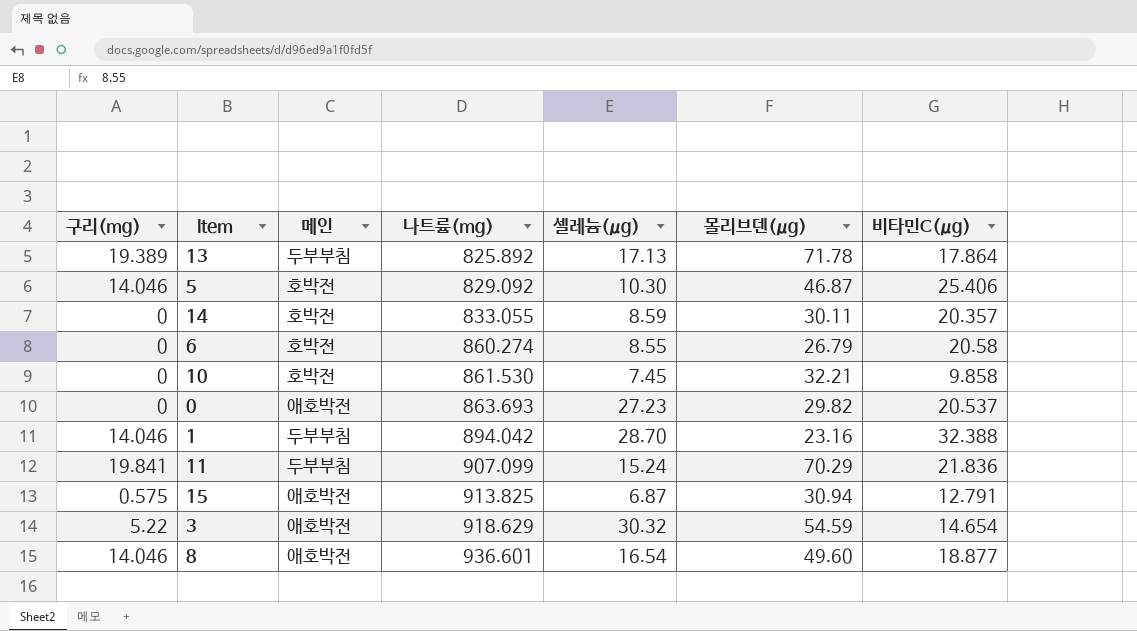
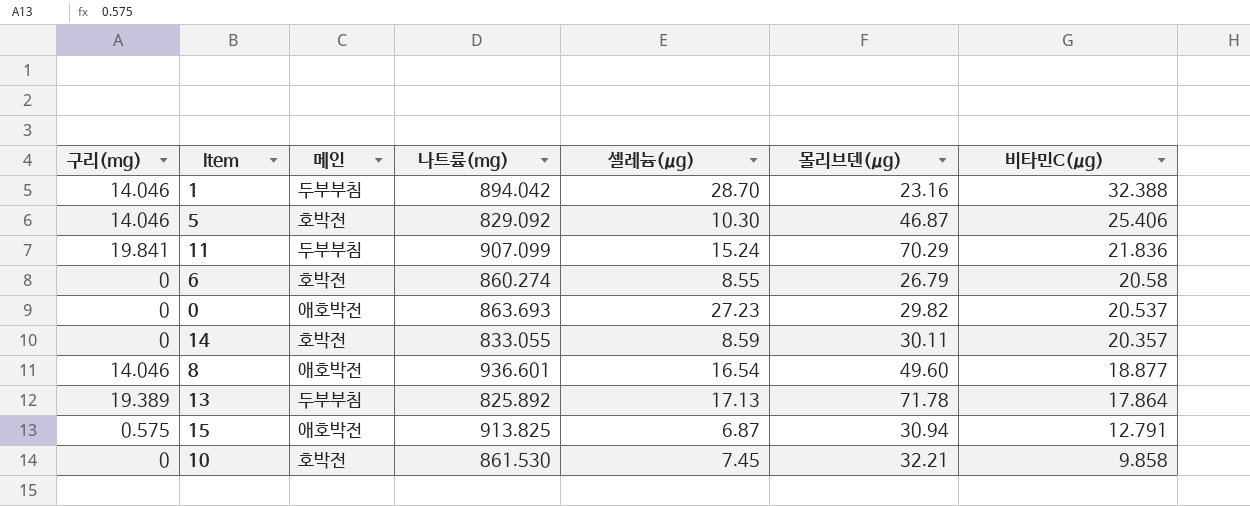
row order: 나트륨(mg) ascending -> 비타민C(μg) descending
row 3: 5.22 | 애호박전 | 918.629 | 30.32 | 54.59 | 14.654 -> none

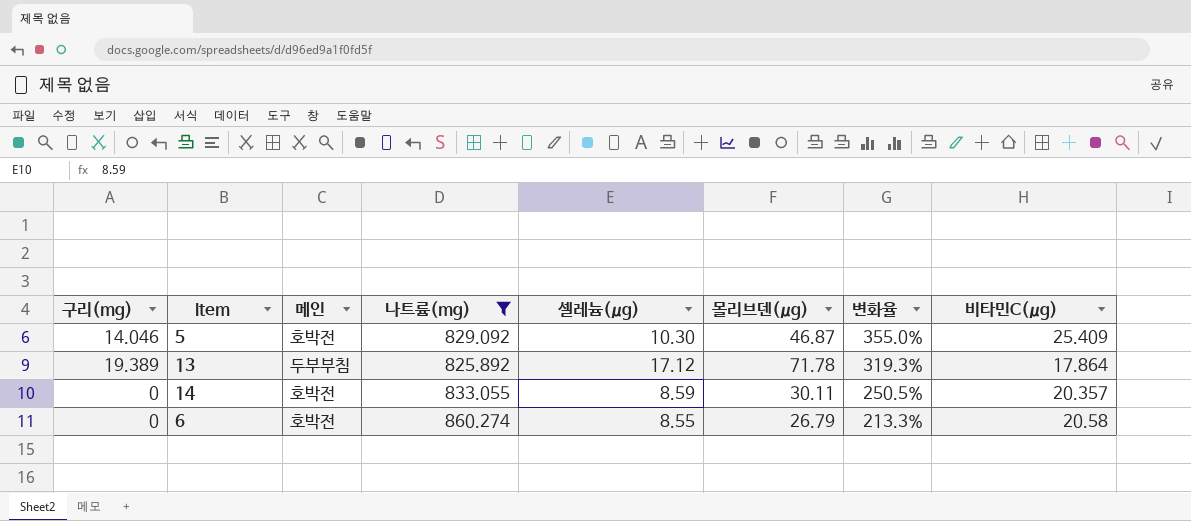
filter: none -> 나트륨(mg) <= 860.274
row order: 비타민C(μg) descending -> 변화율 descending
column 변화율 | formula: none -> ([몰리브덴(μg)] - [셀레늄(μg)]) / [셀레늄(μg)]
5 | 비타민C(μg): 25.406 -> 25.409
13 | 셀레늄(μg): 17.13 -> 17.12

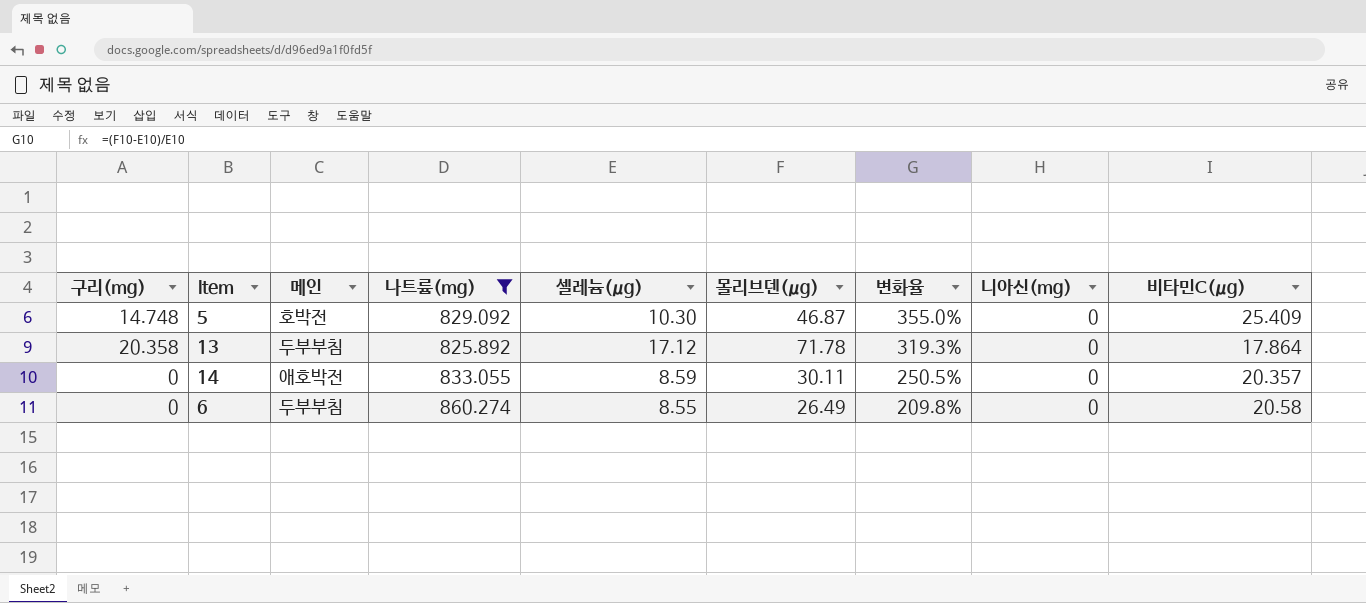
column 니아신(mg) | position: none -> 8
5 | 구리(mg): 14.046 -> 14.748
13 | 구리(mg): 19.389 -> 20.358
14 | 메인: 호박전 -> 애호박전
6 | 메인: 호박전 -> 두부부침
6 | 몰리브덴(μg): 26.79 -> 26.49
6 | 변화율: 213.3% -> 209.8%

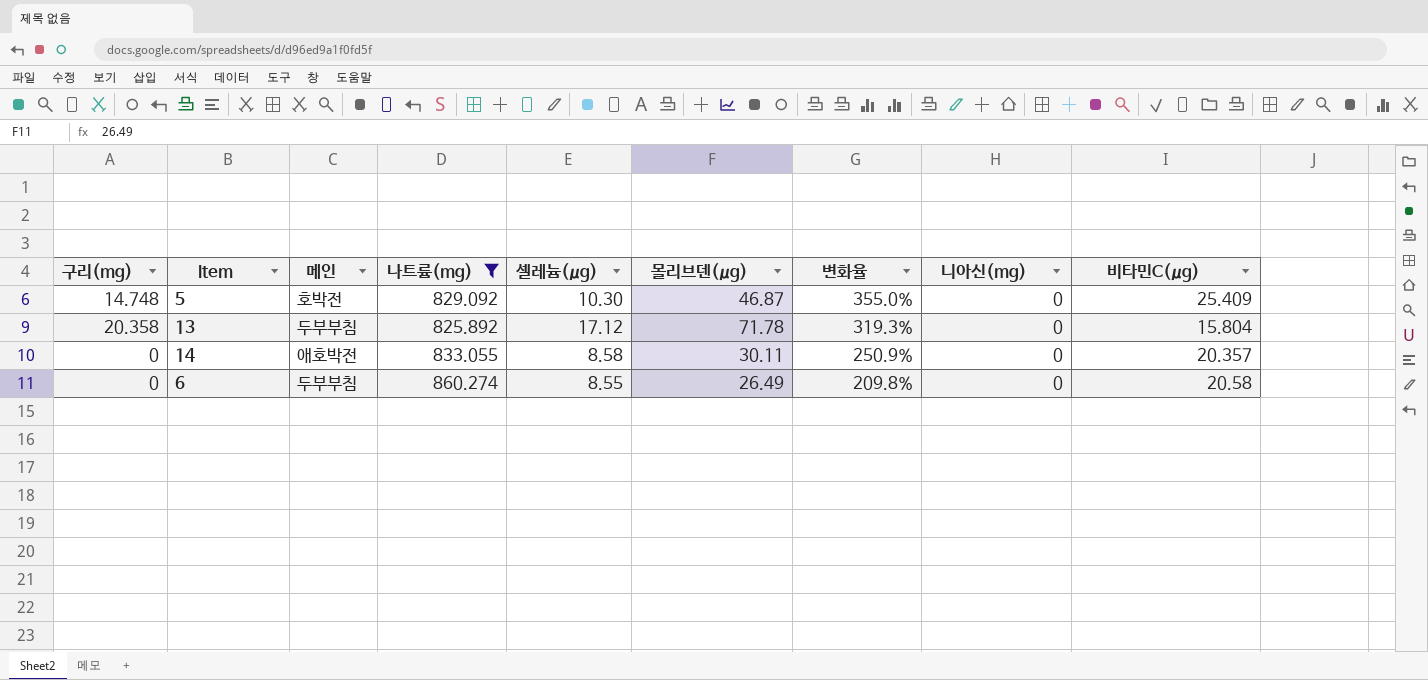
13 | 비타민C(μg): 17.864 -> 15.804
14 | 셀레늄(μg): 8.59 -> 8.58
14 | 변화율: 250.5% -> 250.9%

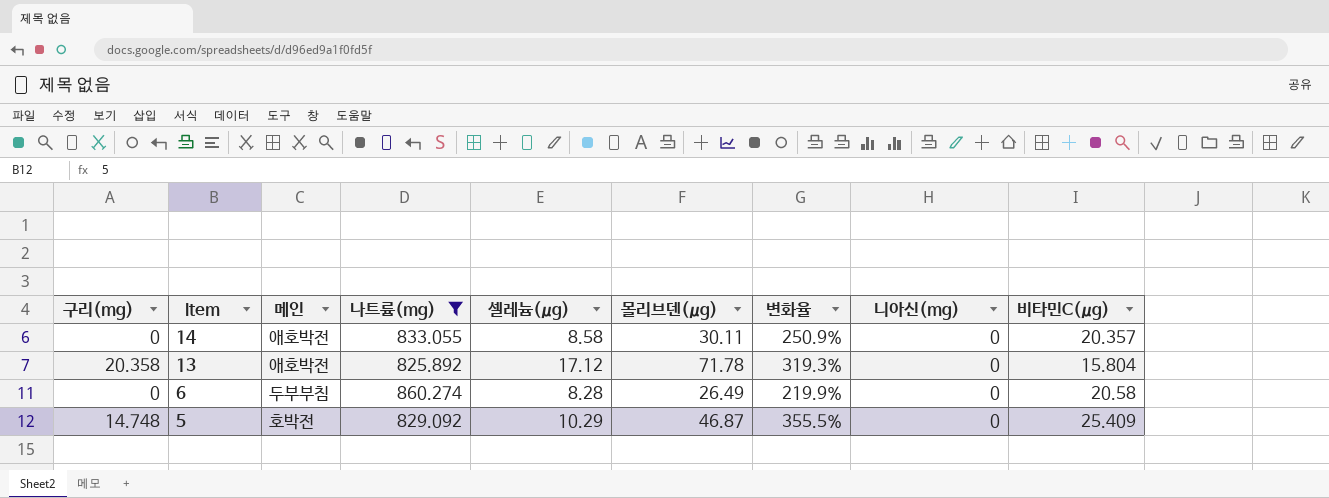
row order: 변화율 descending -> Item descending
13 | 메인: 두부부침 -> 애호박전
6 | 셀레늄(μg): 8.55 -> 8.28
6 | 변화율: 209.8% -> 219.9%
5 | 셀레늄(μg): 10.30 -> 10.29
5 | 변화율: 355.0% -> 355.5%

